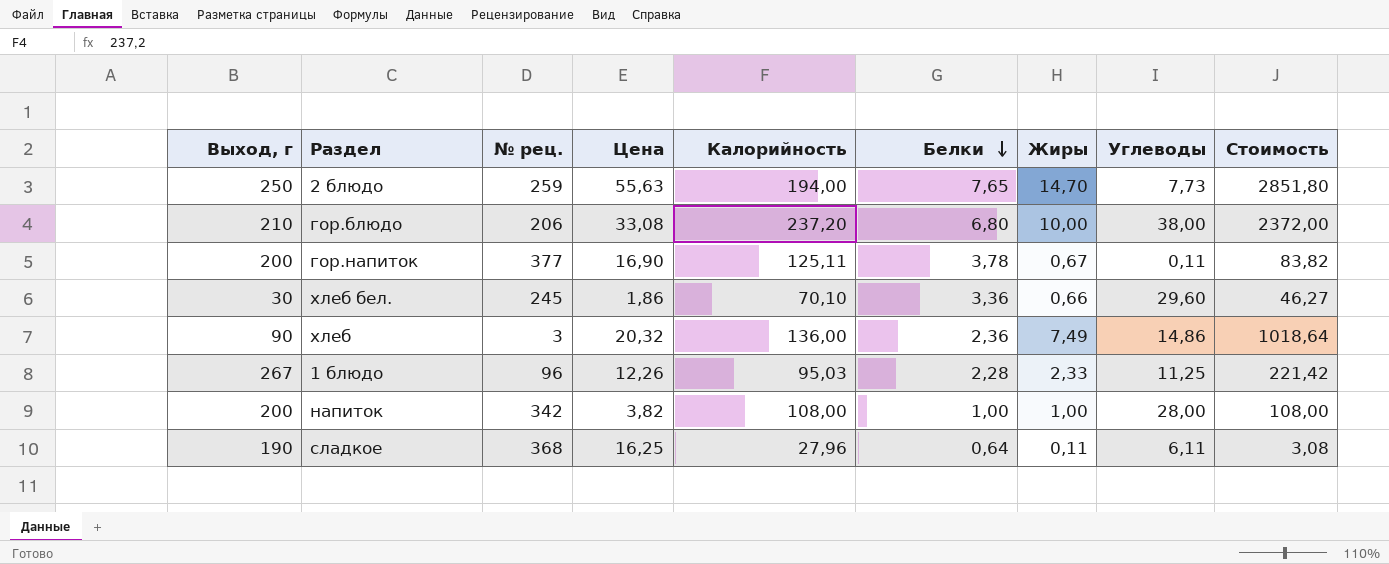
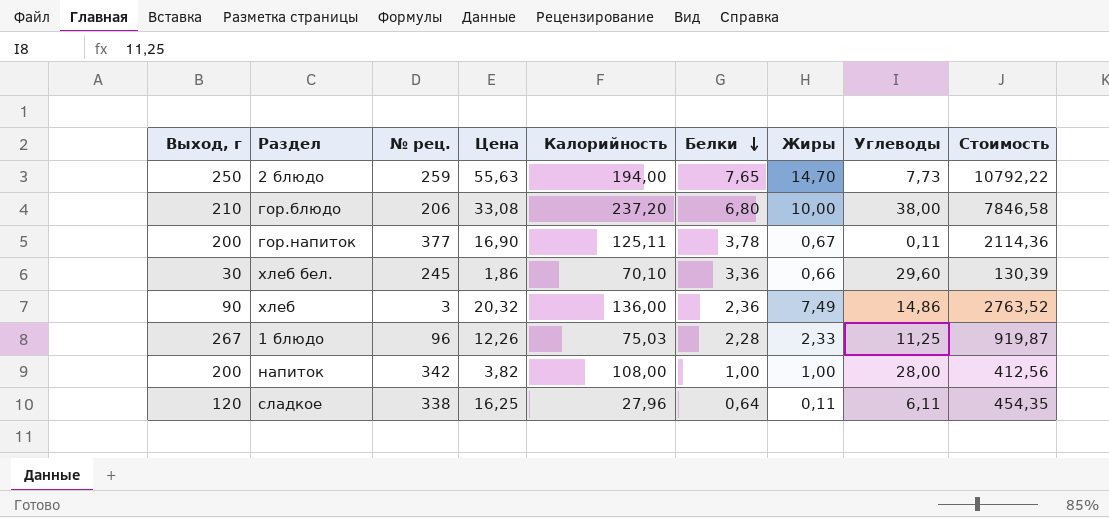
column Стоимость | formula: [Калорийность] * [Жиры] -> [Цена] * [Калорийность]
1 блюдо | Калорийность: 95,03 -> 75,03
сладкое | Выход, г: 190 -> 120
сладкое | № рец.: 368 -> 338

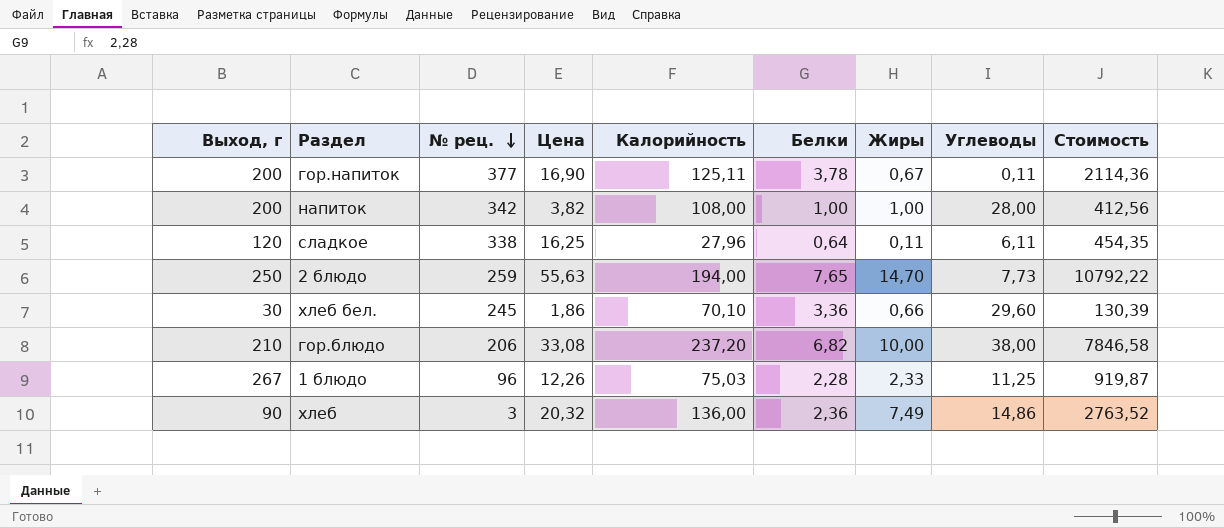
row order: Белки descending -> № рец. descending
гор.блюдо | Белки: 6,80 -> 6,82

